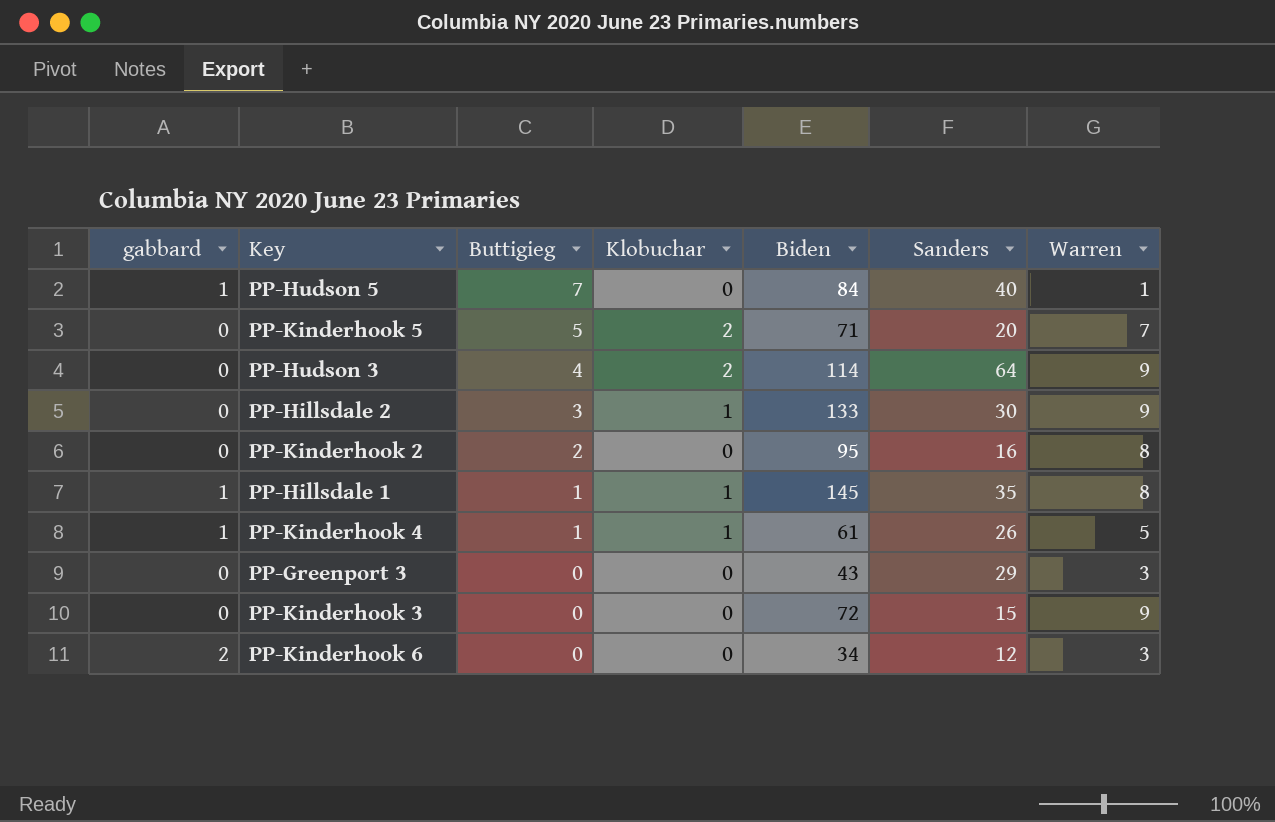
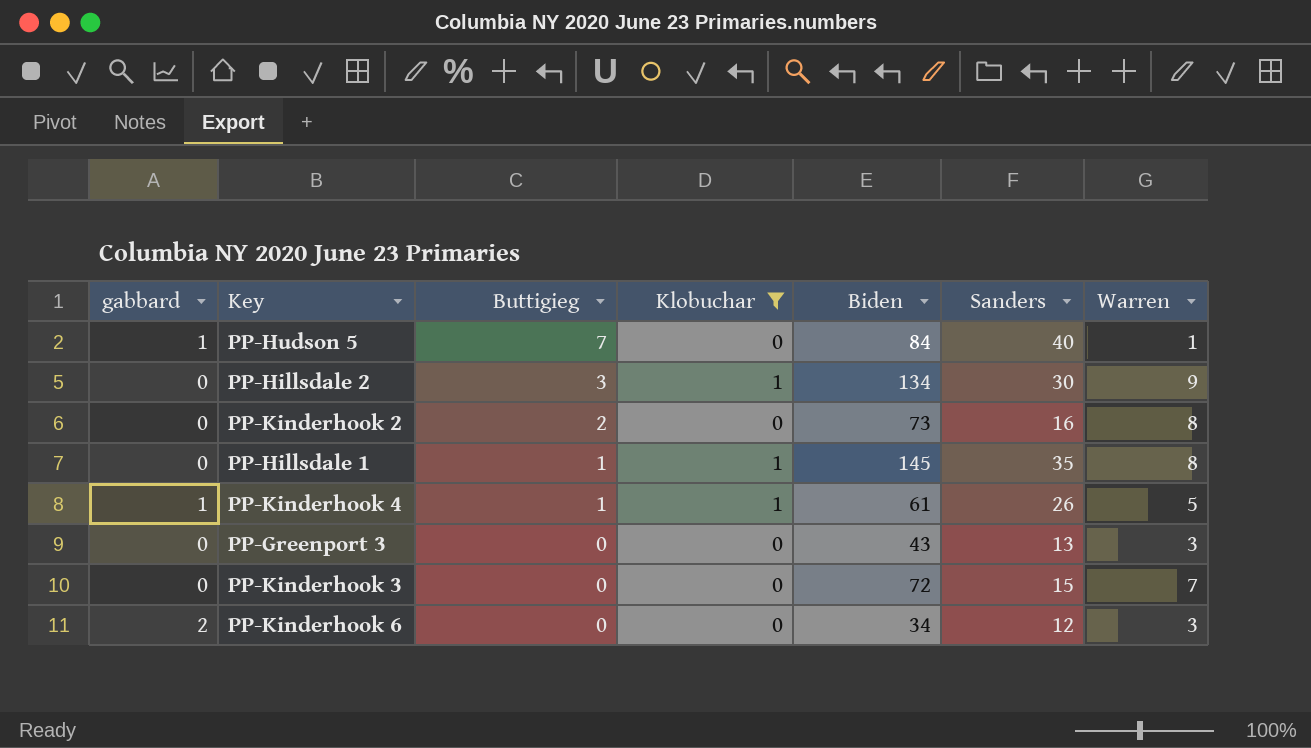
filter: none -> Klobuchar != 2
PP-Hillsdale 2 | Biden: 133 -> 134
PP-Kinderhook 2 | Biden: 95 -> 73
PP-Hillsdale 1 | gabbard: 1 -> 0
PP-Greenport 3 | Sanders: 29 -> 13
PP-Kinderhook 3 | Warren: 9 -> 7

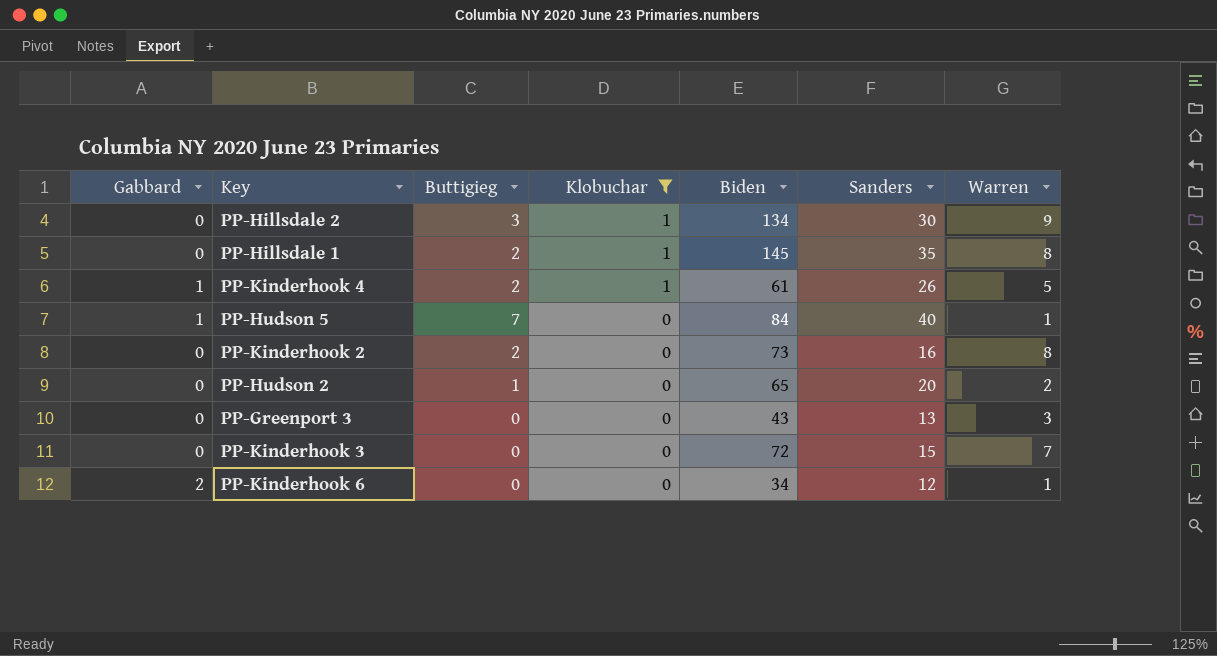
row order: Buttigieg descending -> Klobuchar descending
column name: gabbard -> Gabbard
PP-Hillsdale 1 | Buttigieg: 1 -> 2
PP-Kinderhook 4 | Buttigieg: 1 -> 2
row PP-Hudson 2: none -> 0 | 1 | 0 | 65 | 20 | 2
PP-Kinderhook 6 | Warren: 3 -> 1

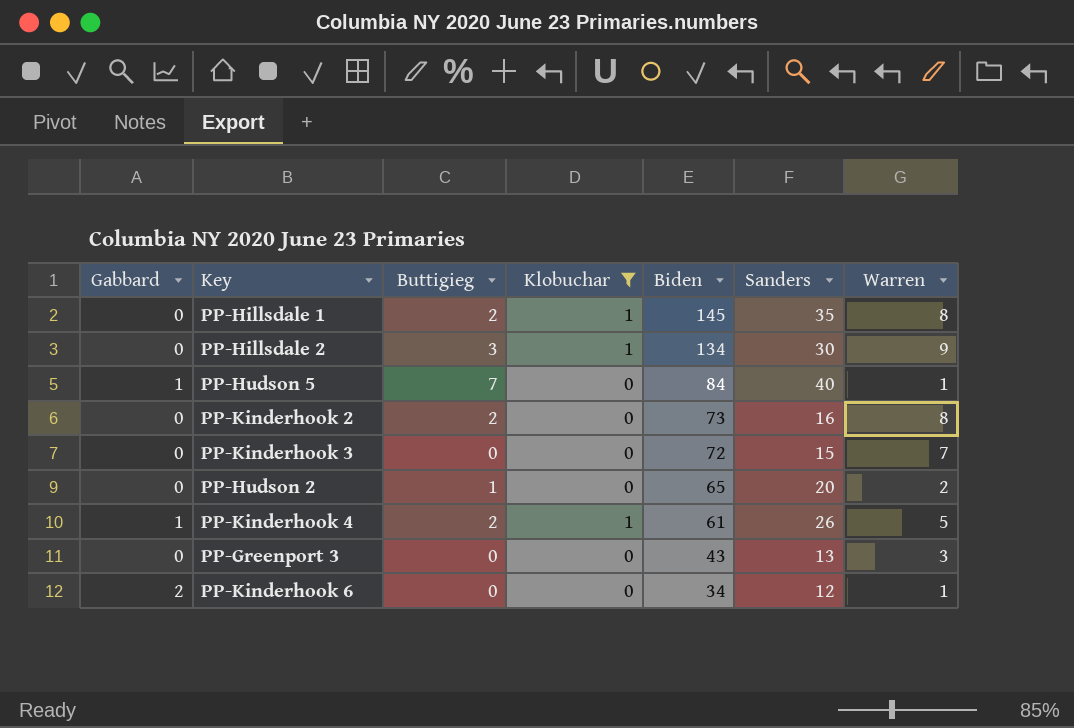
row order: Klobuchar descending -> Biden descending

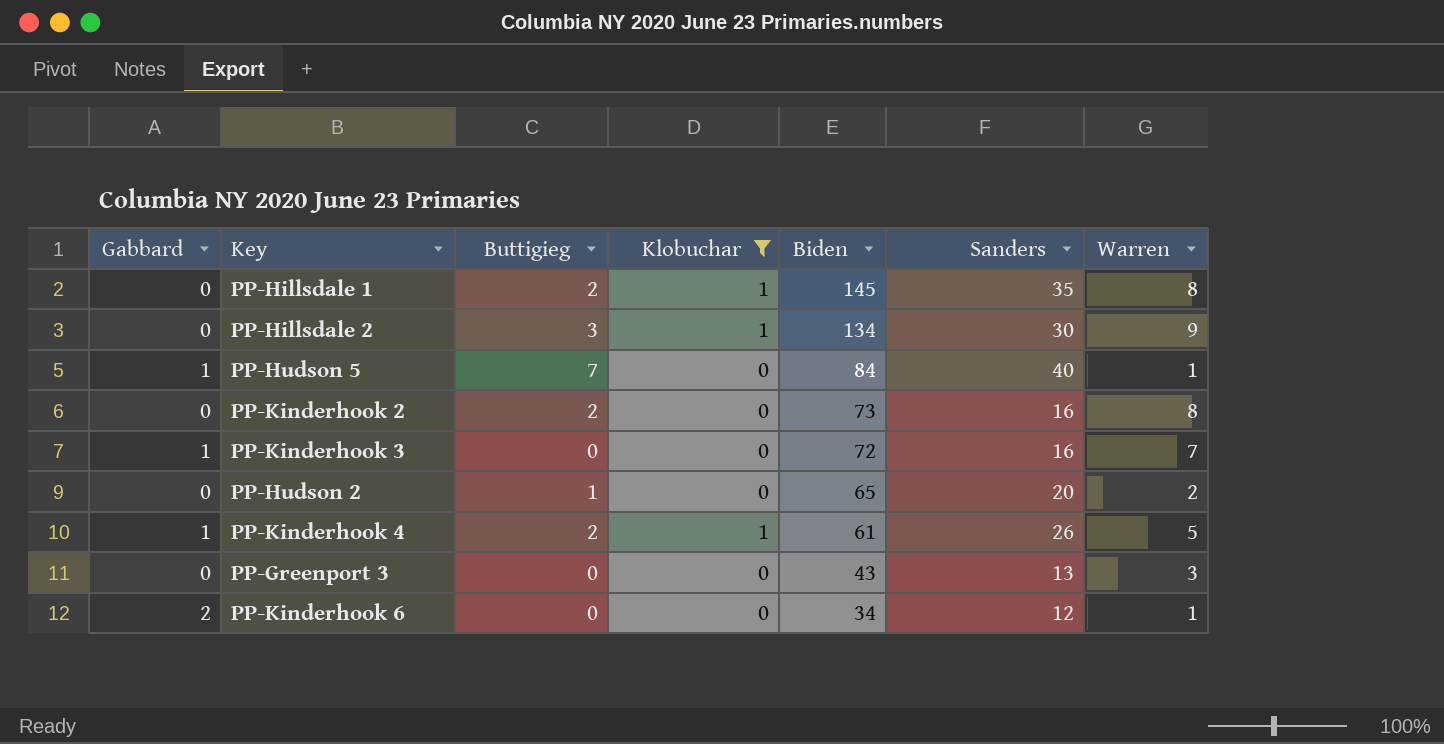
PP-Kinderhook 3 | Gabbard: 0 -> 1
PP-Kinderhook 3 | Sanders: 15 -> 16

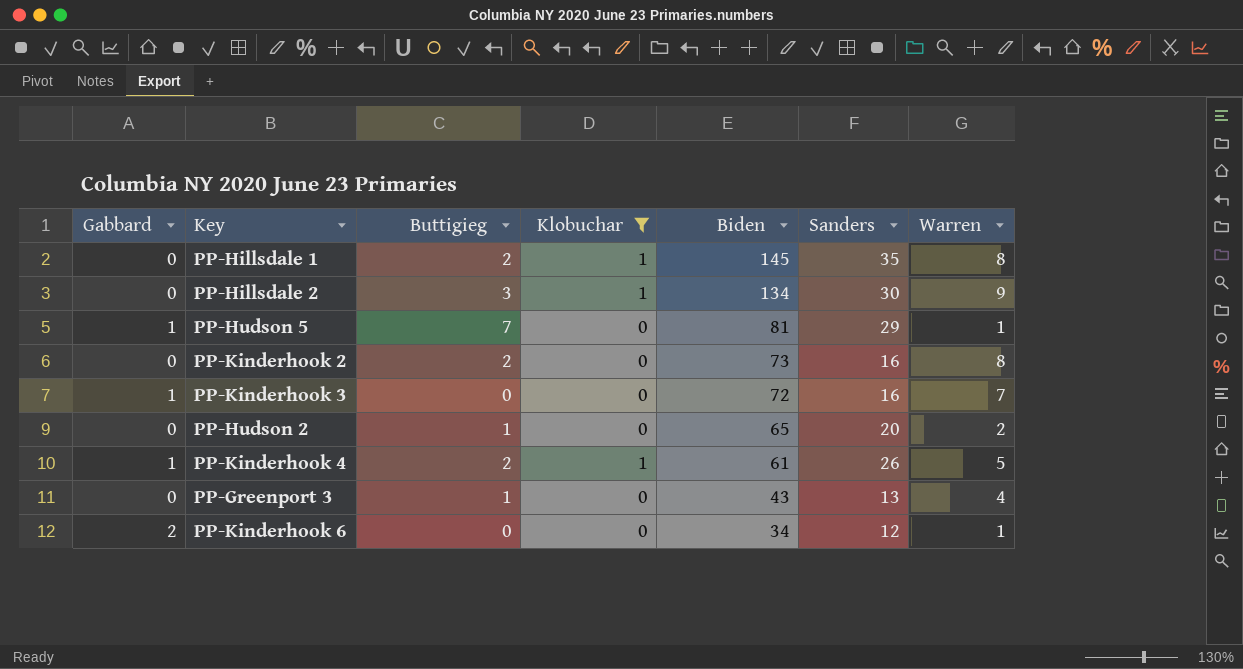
PP-Hudson 5 | Biden: 84 -> 81
PP-Hudson 5 | Sanders: 40 -> 29
PP-Greenport 3 | Buttigieg: 0 -> 1
PP-Greenport 3 | Warren: 3 -> 4

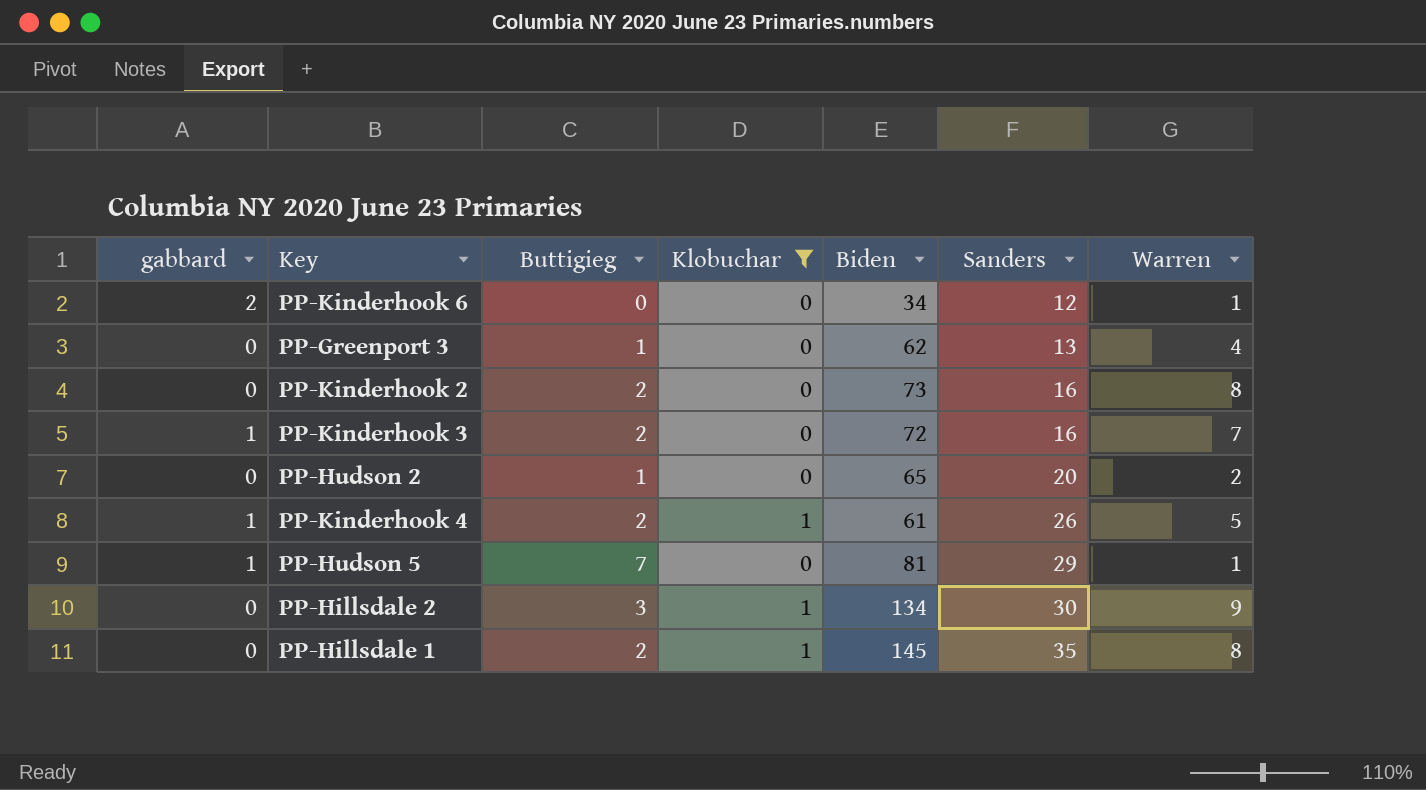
row order: Biden descending -> Sanders ascending
column name: Gabbard -> gabbard
PP-Greenport 3 | Biden: 43 -> 62
PP-Kinderhook 3 | Buttigieg: 0 -> 2

